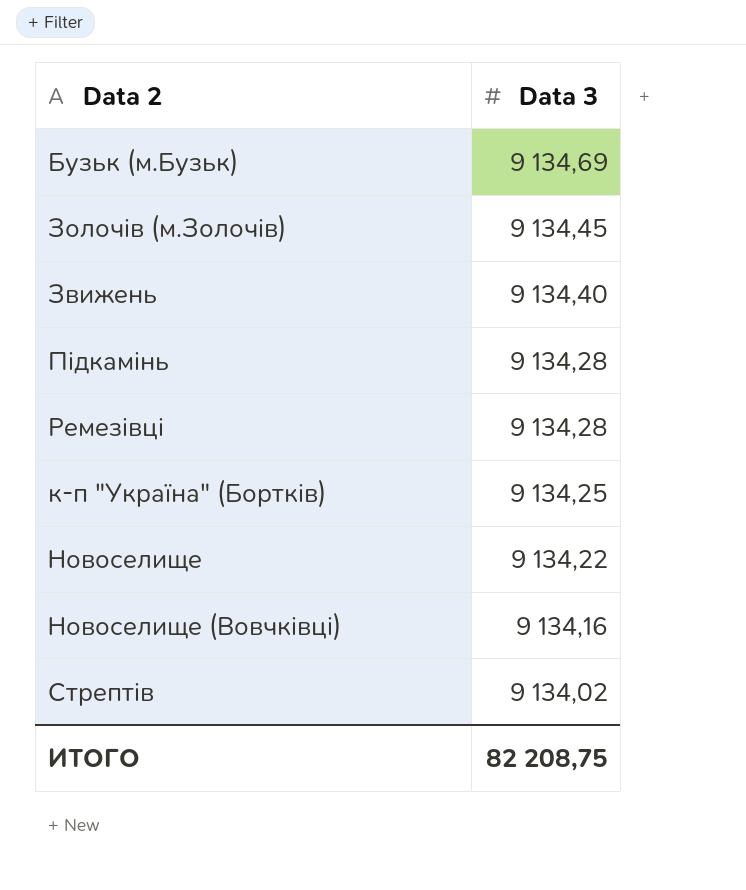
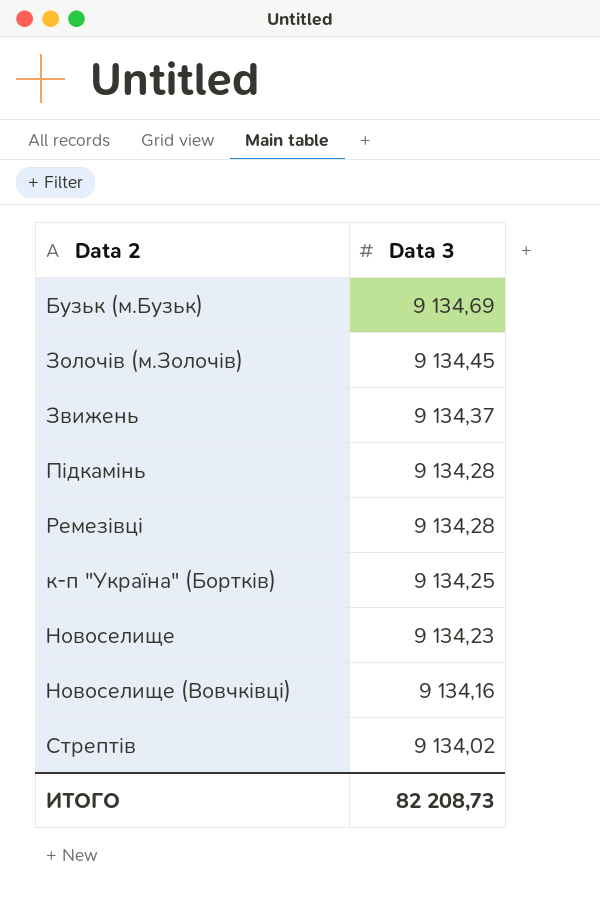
Звижень | Data 3: 9 134,40 -> 9 134,37
Новоселище | Data 3: 9 134,22 -> 9 134,23
ИТОГО | Data 3: 82 208,75 -> 82 208,73

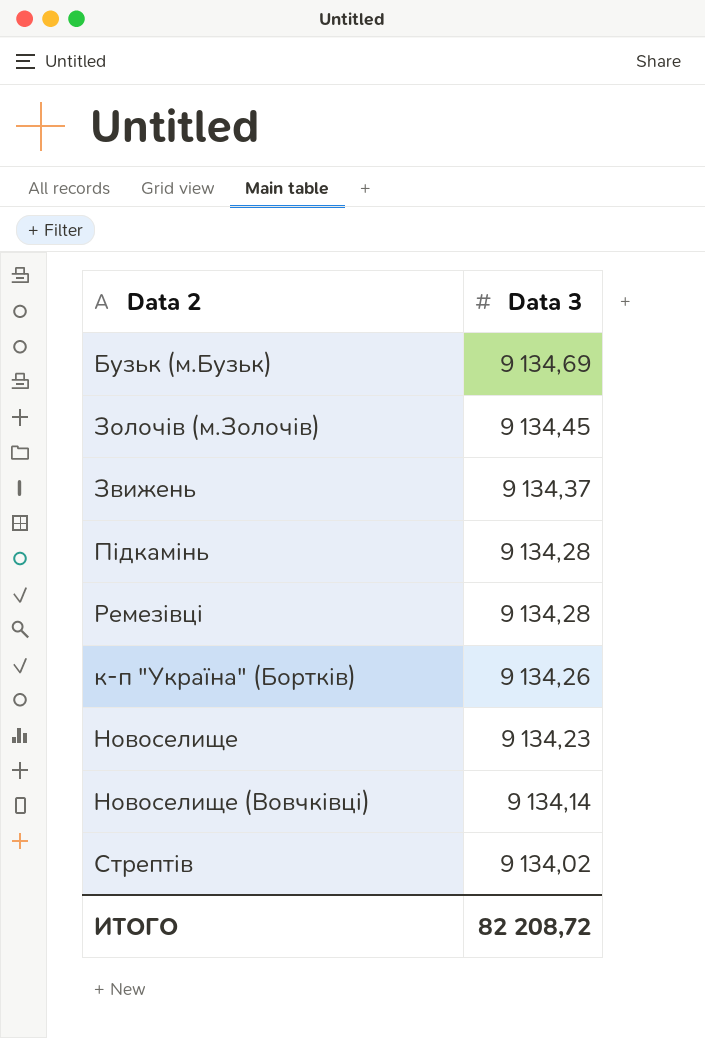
к-п "Україна" (Бортків) | Data 3: 9 134,25 -> 9 134,26
Новоселище (Вовчківці) | Data 3: 9 134,16 -> 9 134,14
ИТОГО | Data 3: 82 208,73 -> 82 208,72

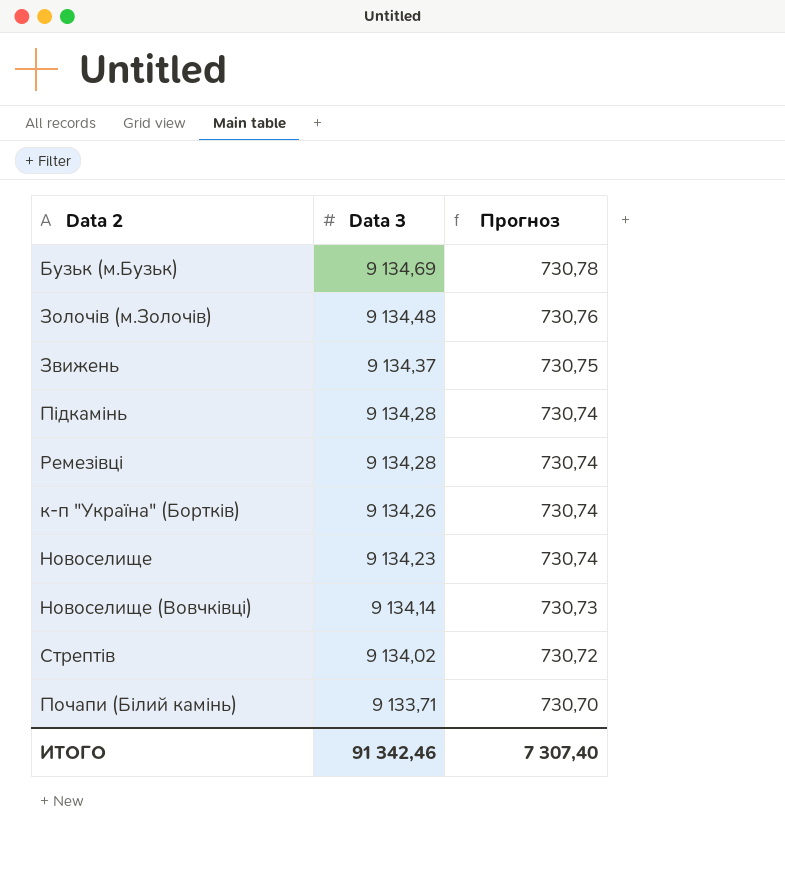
column Прогноз | formula: none -> [Data 3] * 0,08
Золочів (м.Золочів) | Data 3: 9 134,45 -> 9 134,48
row Почапи (Білий камінь): none -> 9 133,71 | 730,70
ИТОГО | Data 3: 82 208,72 -> 91 342,46

